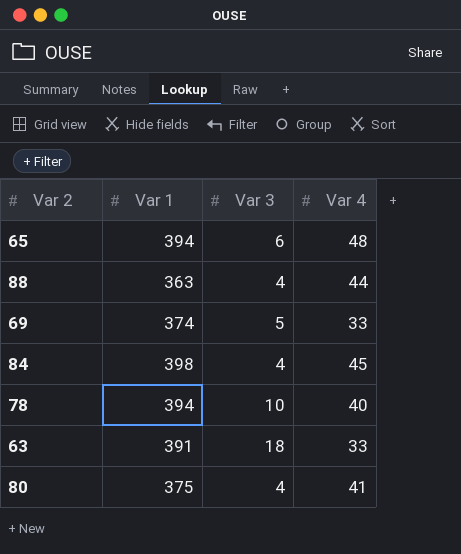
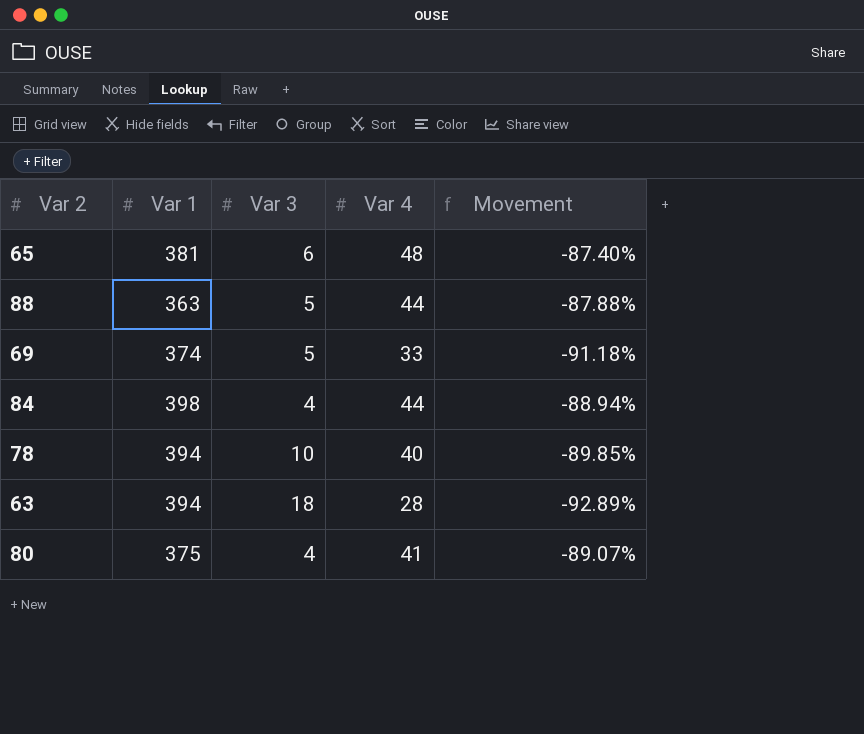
column Movement | formula: none -> ([Var 4] - [Var 1]) / [Var 1]
65 | Var 1: 394 -> 381
88 | Var 3: 4 -> 5
84 | Var 4: 45 -> 44
63 | Var 1: 391 -> 394
63 | Var 4: 33 -> 28

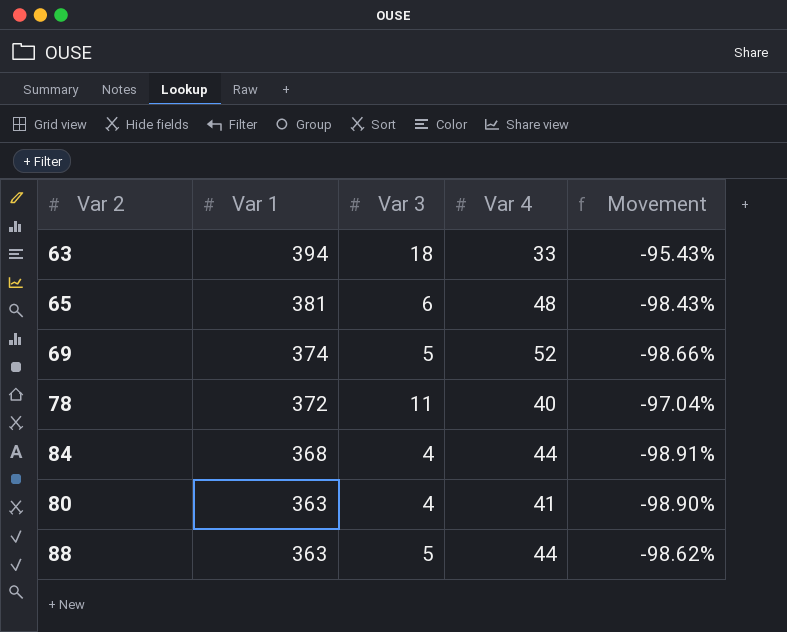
row order: none -> Var 1 descending
column Movement | formula: ([Var 4] - [Var 1]) / [Var 1] -> ([Var 3] - [Var 1]) / [Var 1]
63 | Var 4: 28 -> 33
69 | Var 4: 33 -> 52
78 | Var 1: 394 -> 372
78 | Var 3: 10 -> 11
84 | Var 1: 398 -> 368
80 | Var 1: 375 -> 363

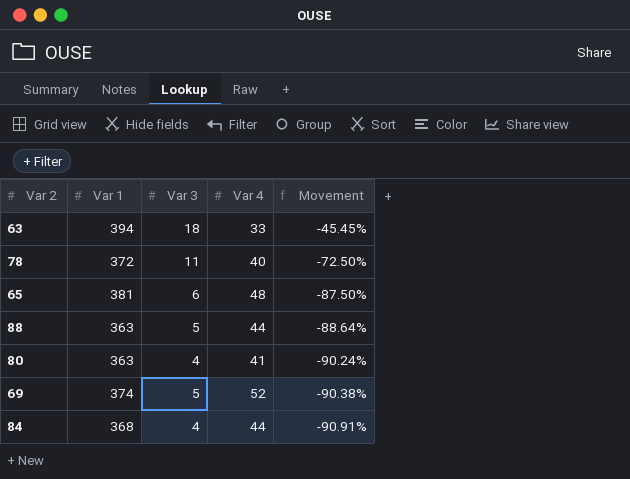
row order: Var 1 descending -> Movement descending
column Movement | formula: ([Var 3] - [Var 1]) / [Var 1] -> ([Var 3] - [Var 4]) / [Var 4]

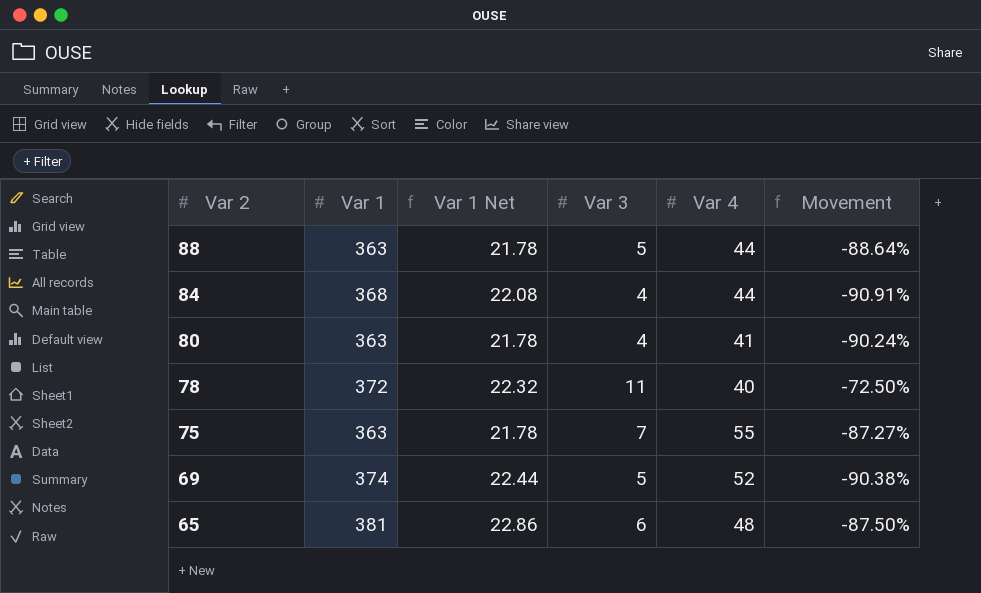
row order: Movement descending -> Var 2 descending
column Var 1 Net | formula: none -> [Var 1] * 0.06
row 63: 394 | 18 | 33 | -45.45% -> none
row 75: none -> 363 | 21.78 | 7 | 55 | -87.27%

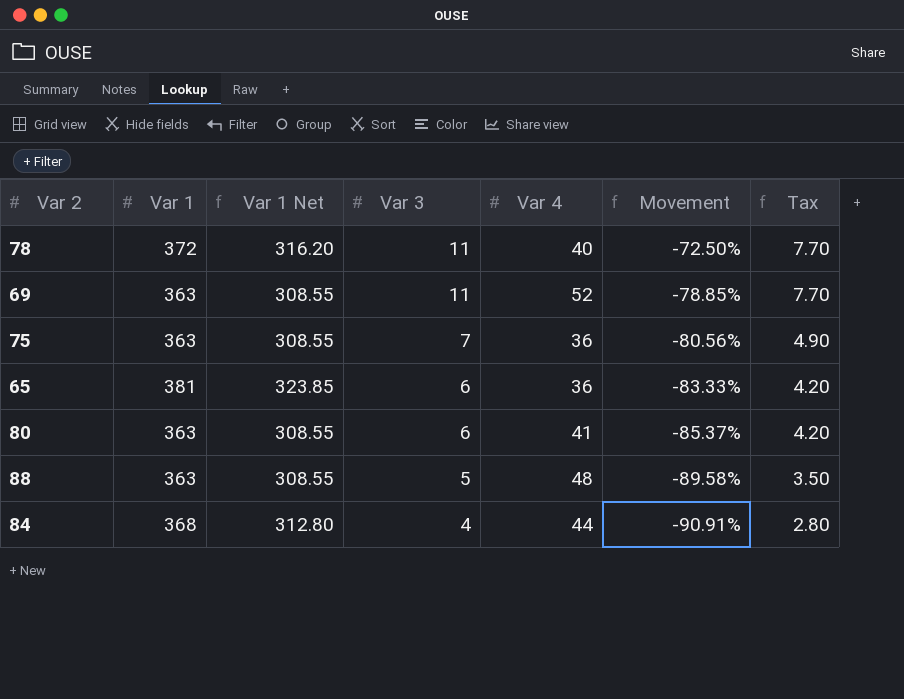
row order: Var 2 descending -> Var 3 descending
column Var 1 Net | formula: [Var 1] * 0.06 -> [Var 1] * 0.85
column Tax | formula: none -> [Var 3] * 0.7
69 | Var 1: 374 -> 363
69 | Var 3: 5 -> 11
69 | Movement: -90.38% -> -78.85%
75 | Var 4: 55 -> 36
75 | Movement: -87.27% -> -80.56%
65 | Var 4: 48 -> 36
65 | Movement: -87.50% -> -83.33%
80 | Var 3: 4 -> 6
80 | Movement: -90.24% -> -85.37%
88 | Var 4: 44 -> 48
88 | Movement: -88.64% -> -89.58%

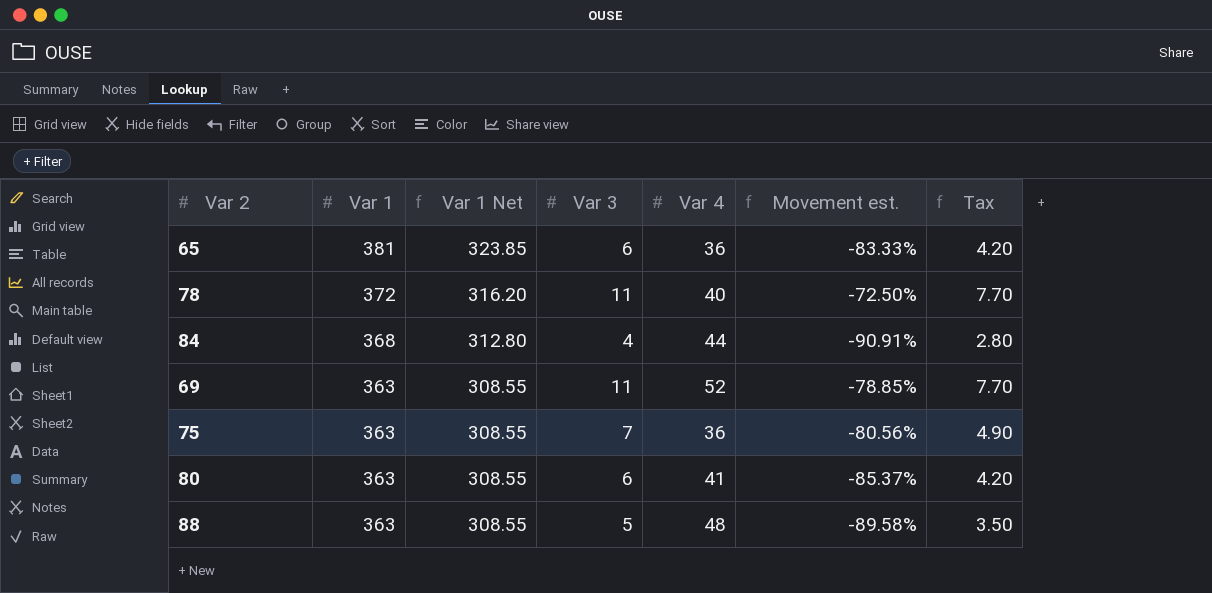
row order: Var 3 descending -> Var 1 descending
column name: Movement -> Movement est.

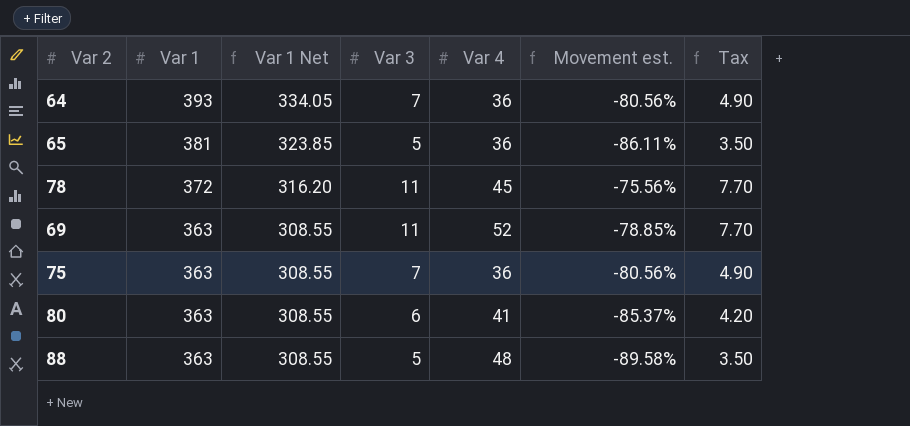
row 84: 368 | 312.80 | 4 | 44 | -90.91% | 2.80 -> none
row 64: none -> 393 | 334.05 | 7 | 36 | -80.56% | 4.90
65 | Var 3: 6 -> 5
65 | Movement est.: -83.33% -> -86.11%
65 | Tax: 4.20 -> 3.50
78 | Var 4: 40 -> 45
78 | Movement est.: -72.50% -> -75.56%

